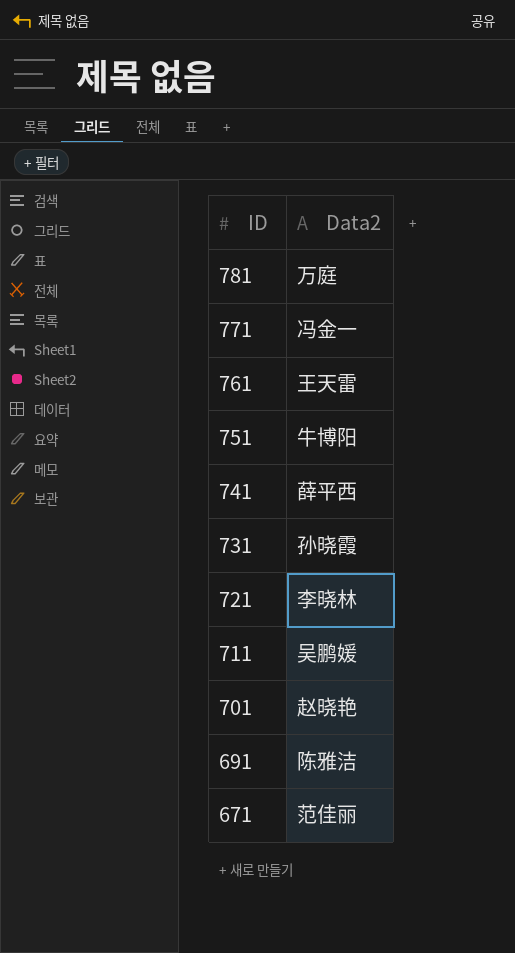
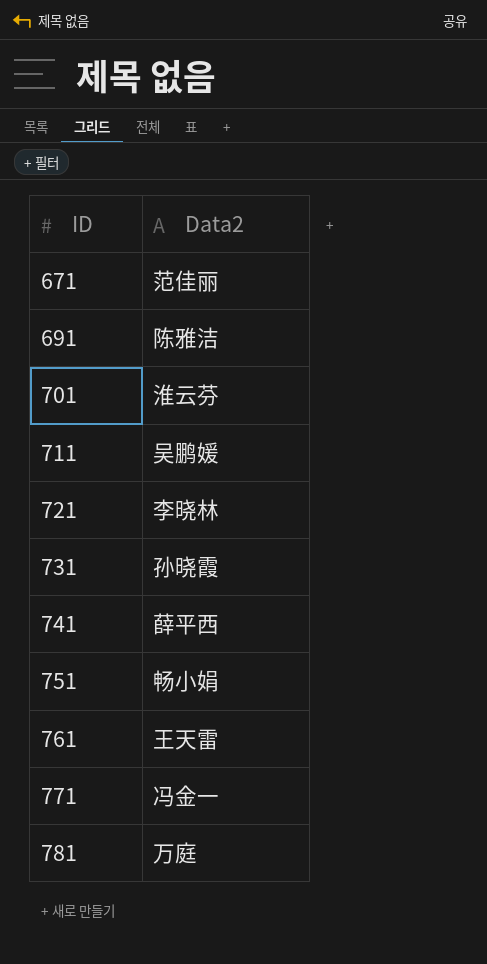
row order: ID descending -> ID ascending
701 | Data2: 赵晓艳 -> 淮云芬
751 | Data2: 牛博阳 -> 畅小娟

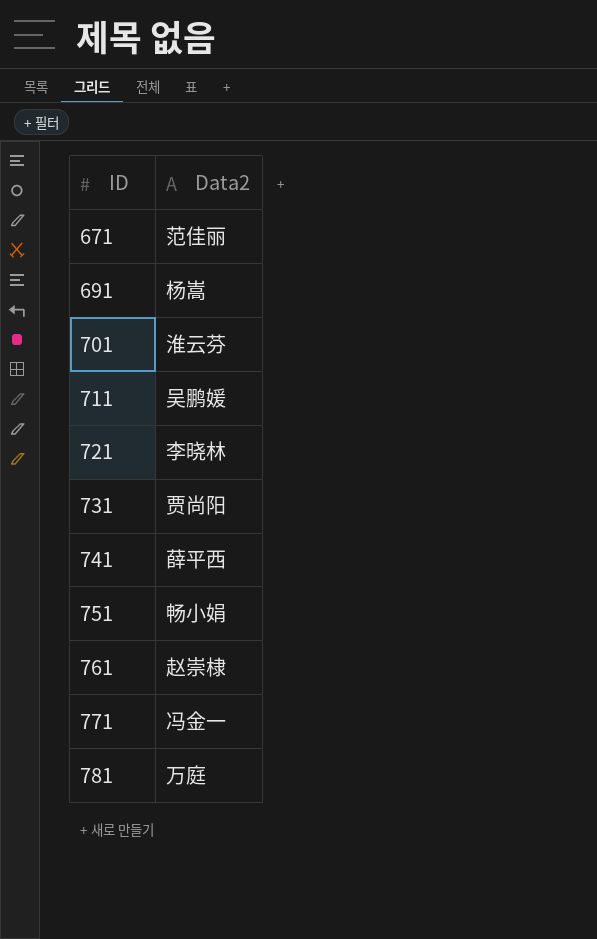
691 | Data2: 陈雅洁 -> 杨嵩
731 | Data2: 孙晓霞 -> 贾尚阳
761 | Data2: 王天雷 -> 赵崇棣

